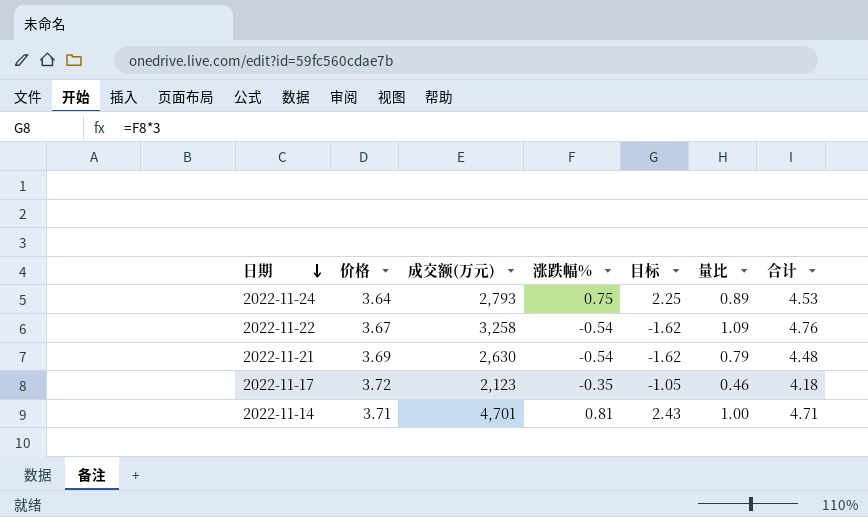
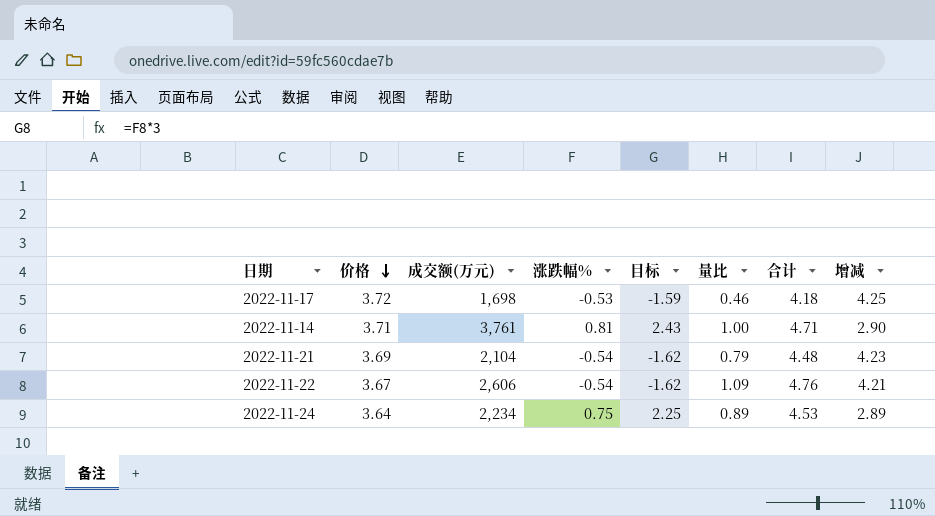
row order: 日期 descending -> 价格 descending
column 增减 | formula: none -> [价格] - [涨跌幅%]
2022-11-17 | 成交额(万元): 2,123 -> 1,698
2022-11-17 | 涨跌幅%: -0.35 -> -0.53
2022-11-17 | 目标: -1.05 -> -1.59
2022-11-14 | 成交额(万元): 4,701 -> 3,761
2022-11-21 | 成交额(万元): 2,630 -> 2,104
2022-11-22 | 成交额(万元): 3,258 -> 2,606
2022-11-24 | 成交额(万元): 2,793 -> 2,234

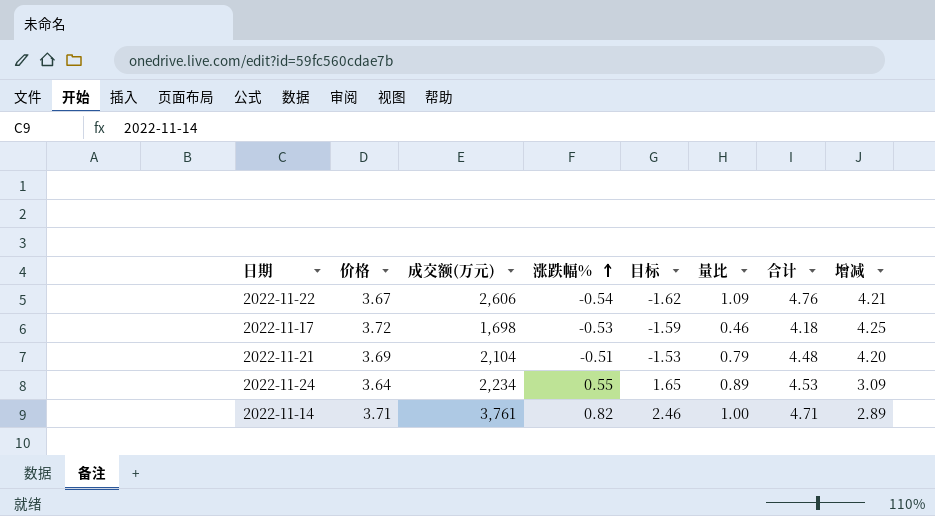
row order: 价格 descending -> 涨跌幅% ascending
2022-11-21 | 涨跌幅%: -0.54 -> -0.51
2022-11-21 | 目标: -1.62 -> -1.53
2022-11-21 | 增减: 4.23 -> 4.20
2022-11-24 | 涨跌幅%: 0.75 -> 0.55
2022-11-24 | 目标: 2.25 -> 1.65
2022-11-24 | 增减: 2.89 -> 3.09
2022-11-14 | 涨跌幅%: 0.81 -> 0.82
2022-11-14 | 目标: 2.43 -> 2.46
2022-11-14 | 增减: 2.90 -> 2.89

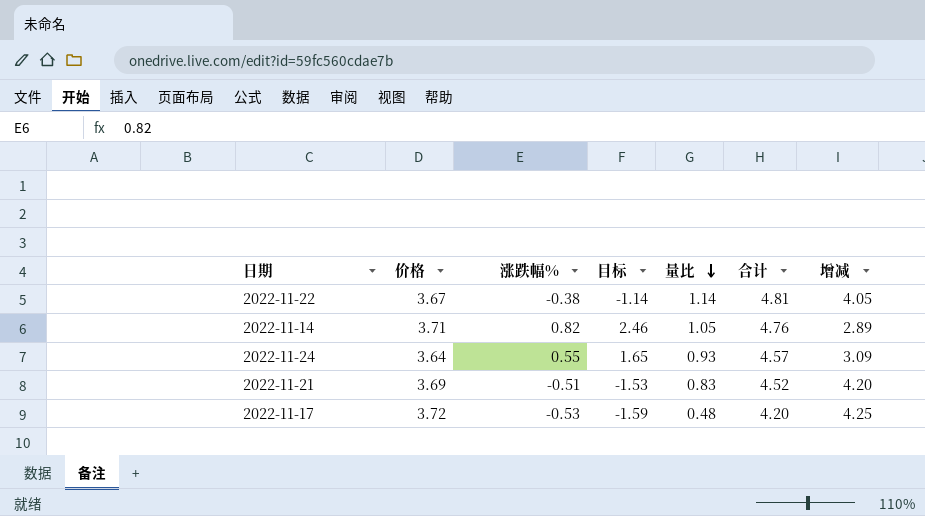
row order: 涨跌幅% ascending -> 量比 descending
column 成交额(万元) | position: 3 -> none
2022-11-22 | 涨跌幅%: -0.54 -> -0.38
2022-11-22 | 目标: -1.62 -> -1.14
2022-11-22 | 量比: 1.09 -> 1.14
2022-11-22 | 合计: 4.76 -> 4.81
2022-11-22 | 增减: 4.21 -> 4.05
2022-11-14 | 量比: 1.00 -> 1.05
2022-11-14 | 合计: 4.71 -> 4.76
2022-11-24 | 量比: 0.89 -> 0.93
2022-11-24 | 合计: 4.53 -> 4.57
2022-11-21 | 量比: 0.79 -> 0.83
2022-11-21 | 合计: 4.48 -> 4.52
2022-11-17 | 量比: 0.46 -> 0.48
2022-11-17 | 合计: 4.18 -> 4.20

